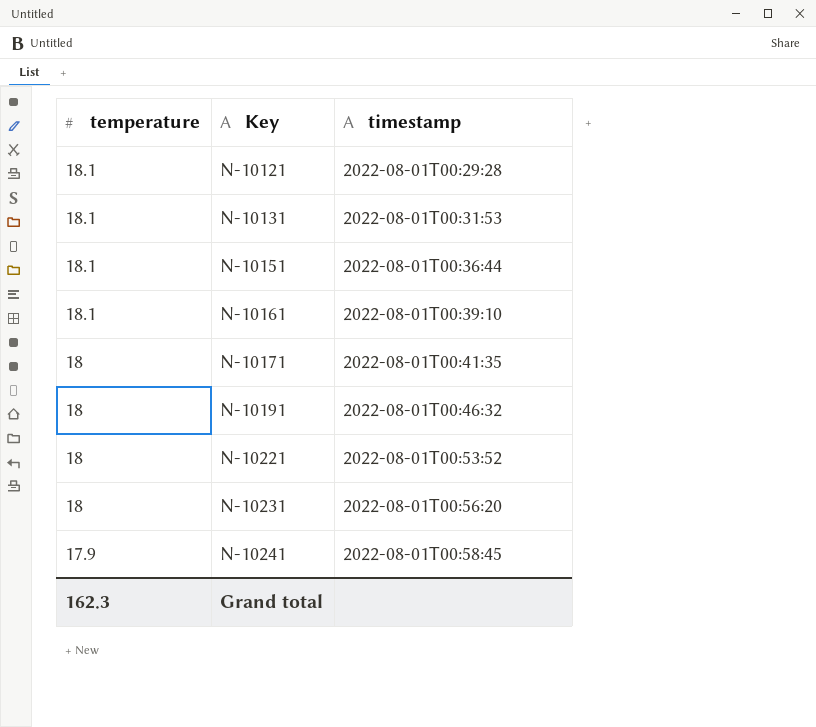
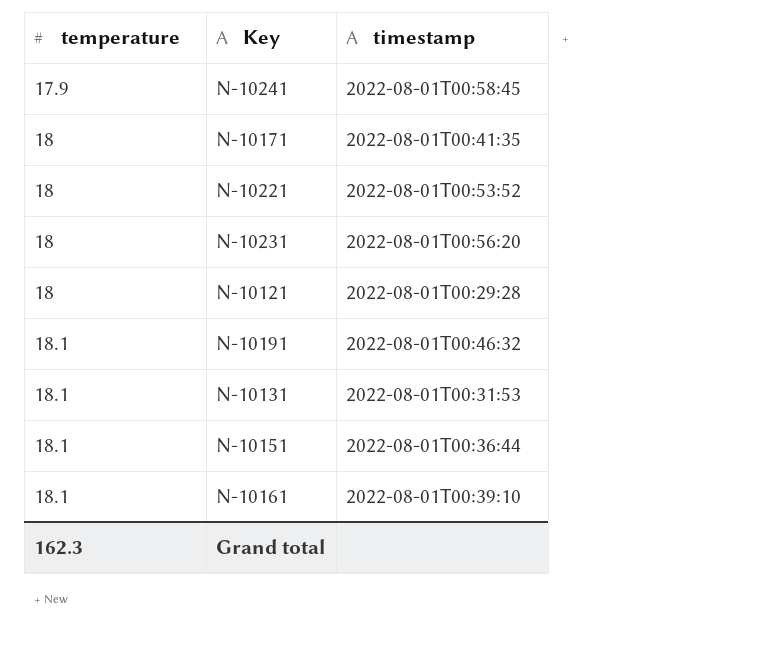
row order: temperature descending -> temperature ascending
N-10121 | temperature: 18.1 -> 18
N-10191 | temperature: 18 -> 18.1

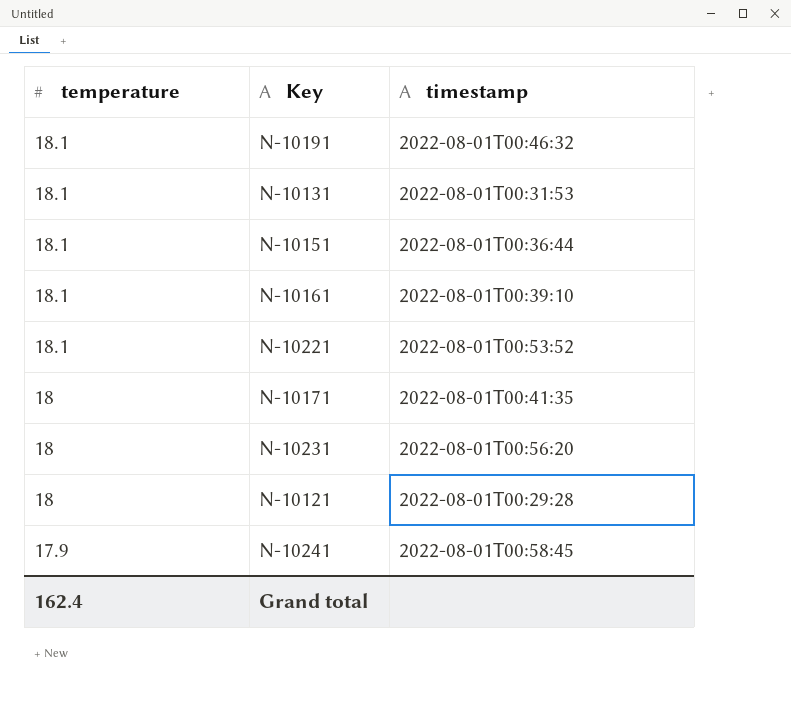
row order: temperature ascending -> temperature descending
N-10221 | temperature: 18 -> 18.1
Grand total | temperature: 162.3 -> 162.4

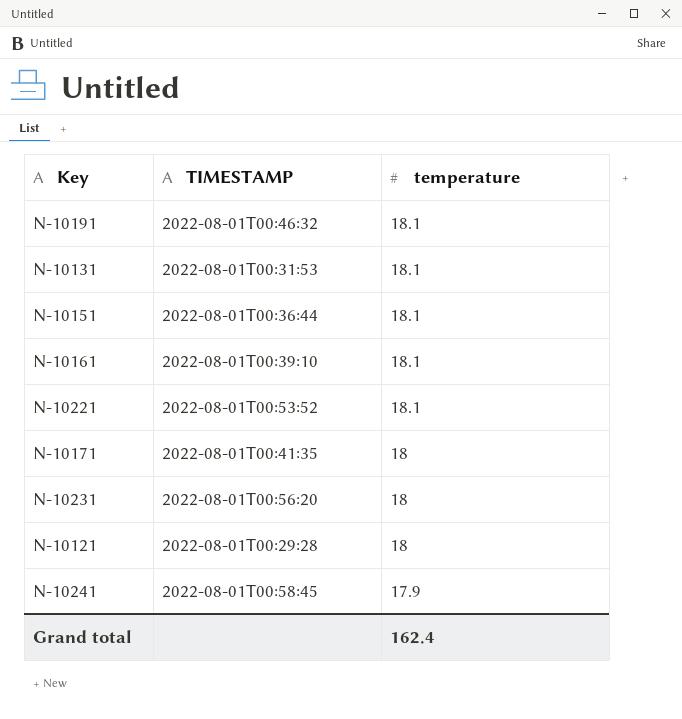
column name: timestamp -> TIMESTAMP
column temperature | position: 1 -> 3

